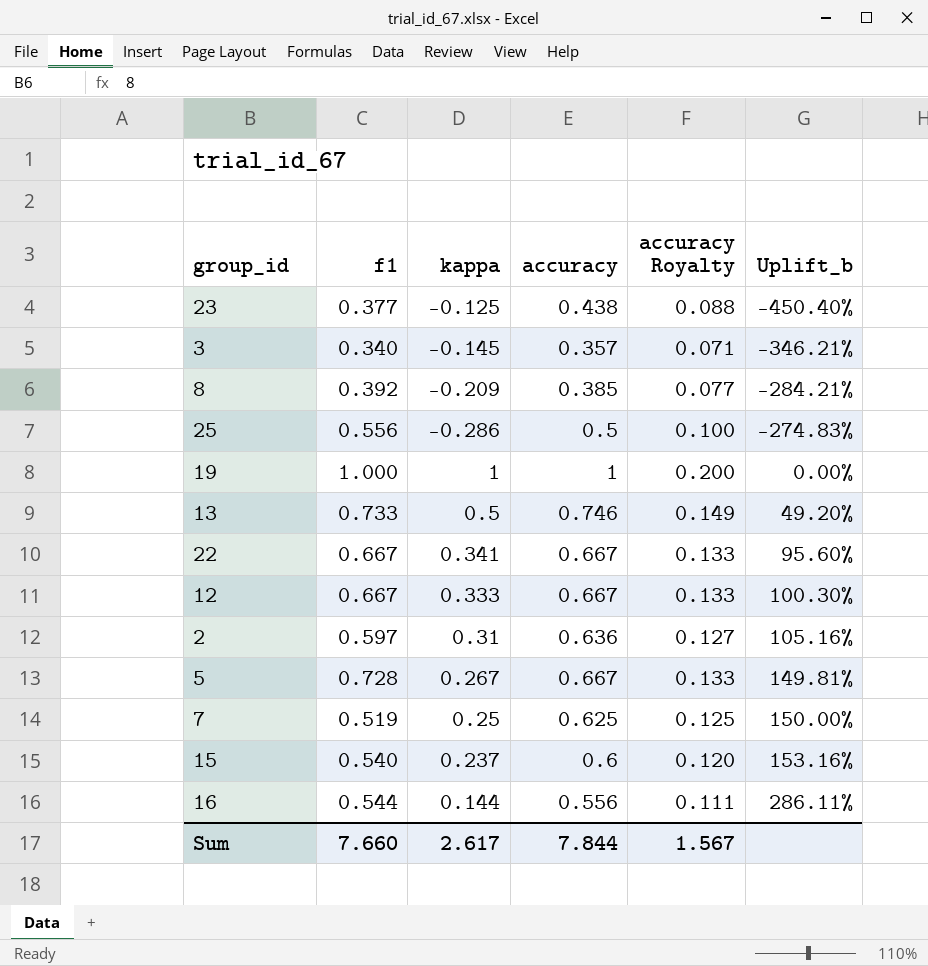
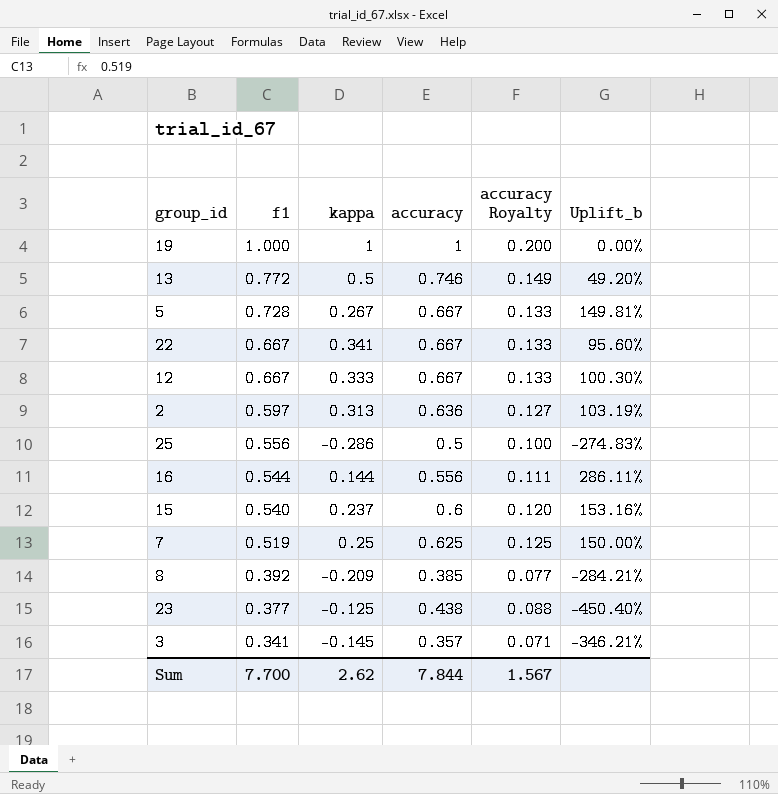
row order: Uplift_b ascending -> f1 descending
13 | f1: 0.733 -> 0.772
2 | kappa: 0.31 -> 0.313
2 | Uplift_b: 105.16% -> 103.19%
3 | f1: 0.340 -> 0.341
Sum | f1: 7.660 -> 7.700
Sum | kappa: 2.617 -> 2.62

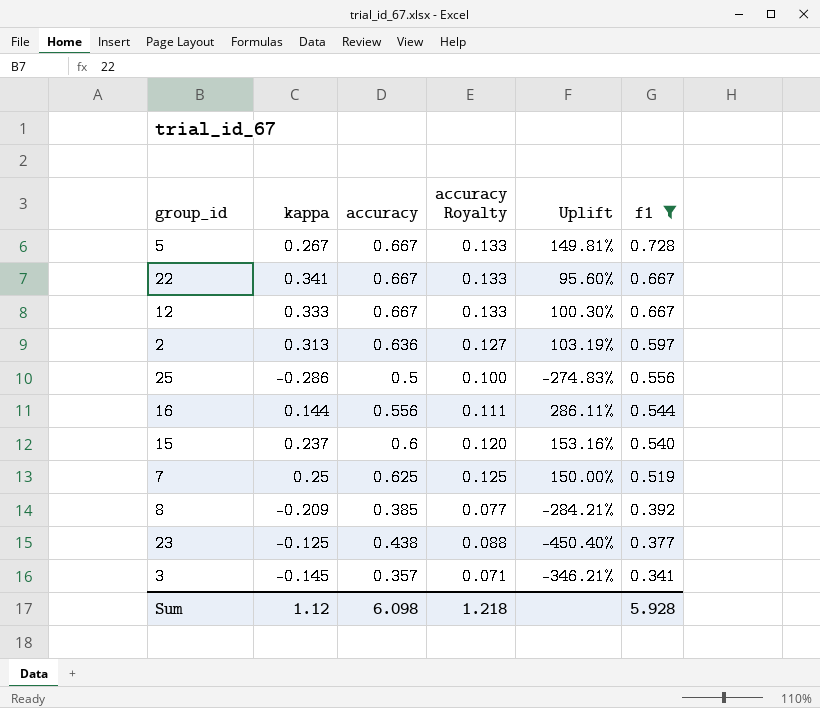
filter: none -> f1 <= 0.728
column name: Uplift_b -> Uplift
column f1 | position: 2 -> 6
Sum | kappa: 2.62 -> 1.12
Sum | accuracy: 7.844 -> 6.098
Sum | accuracy Royalty: 1.567 -> 1.218
Sum | f1: 7.700 -> 5.928

